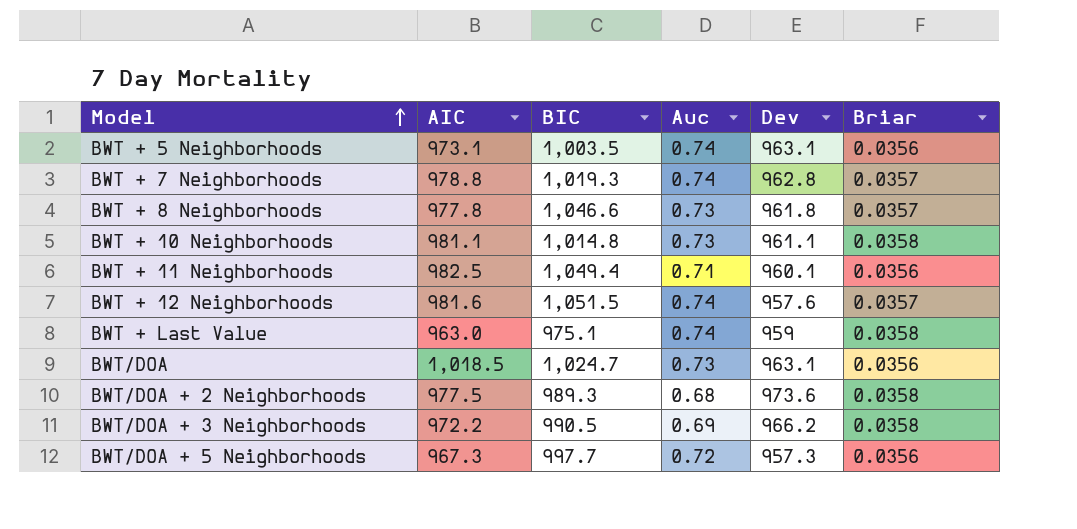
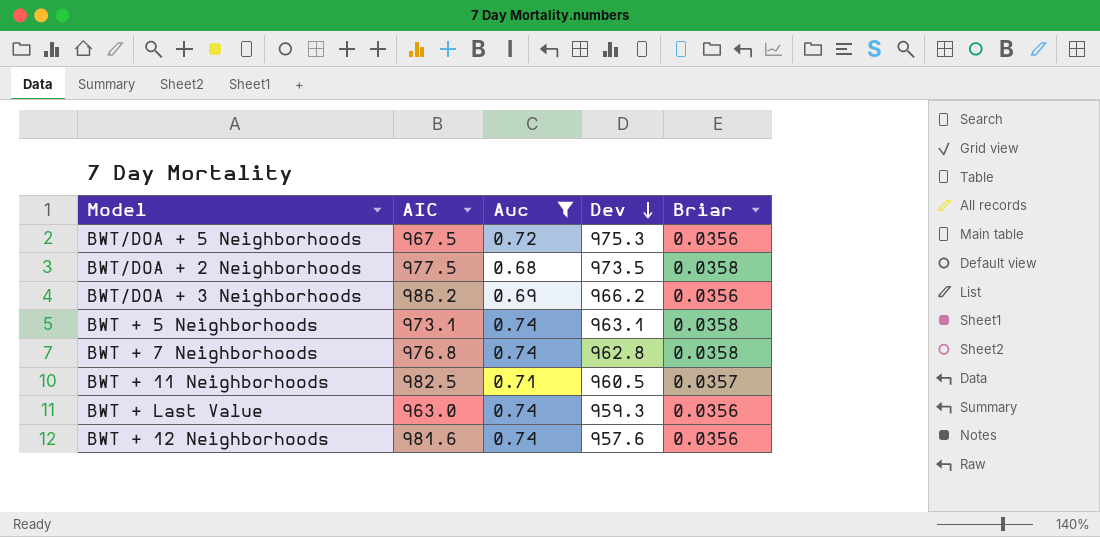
filter: none -> Auc != 0.73
row order: Model ascending -> Dev descending
column BIC | position: 3 -> none
BWT/DOA + 5 Neighborhoods | AIC: 967.3 -> 967.5
BWT/DOA + 5 Neighborhoods | Dev: 957.3 -> 975.3
BWT/DOA + 2 Neighborhoods | Dev: 973.6 -> 973.5
BWT/DOA + 3 Neighborhoods | AIC: 972.2 -> 986.2
BWT/DOA + 3 Neighborhoods | Briar: 0.0358 -> 0.0356
BWT + 5 Neighborhoods | Briar: 0.0356 -> 0.0358
BWT + 7 Neighborhoods | AIC: 978.8 -> 976.8
BWT + 7 Neighborhoods | Briar: 0.0357 -> 0.0358
BWT + 11 Neighborhoods | Dev: 960.1 -> 960.5
BWT + 11 Neighborhoods | Briar: 0.0356 -> 0.0357
BWT + Last Value | Dev: 959 -> 959.3
BWT + Last Value | Briar: 0.0358 -> 0.0356
BWT + 12 Neighborhoods | Briar: 0.0357 -> 0.0356

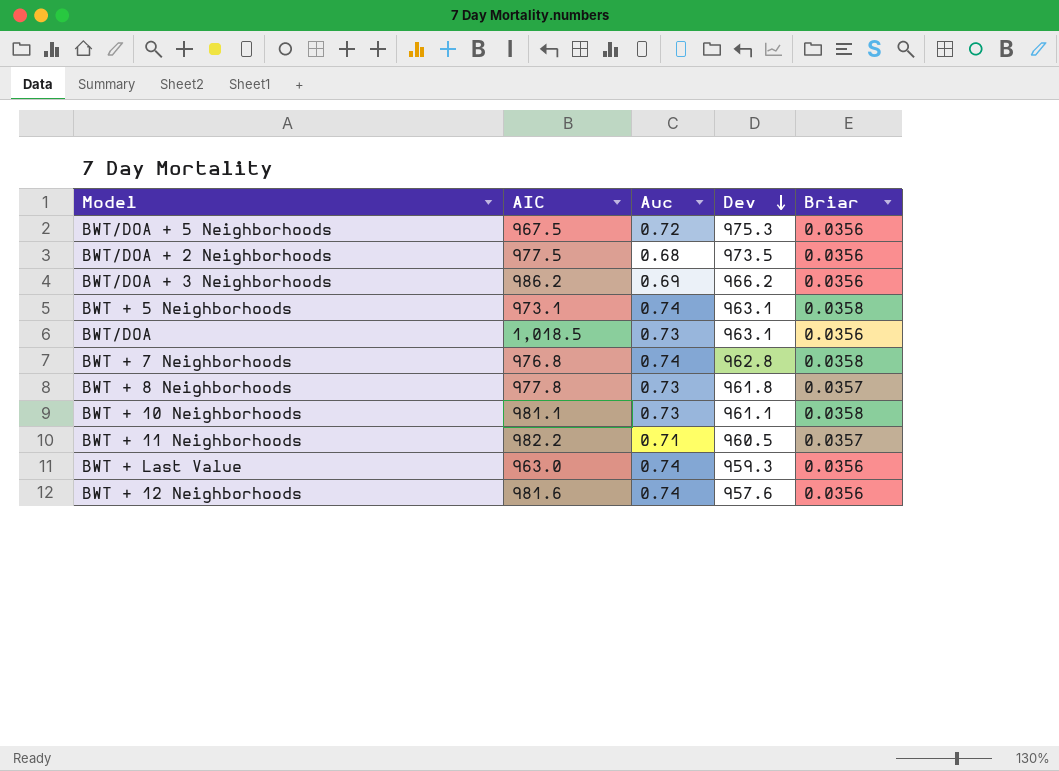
filter: Auc != 0.73 -> none
BWT/DOA + 2 Neighborhoods | Briar: 0.0358 -> 0.0356
BWT + 11 Neighborhoods | AIC: 982.5 -> 982.2

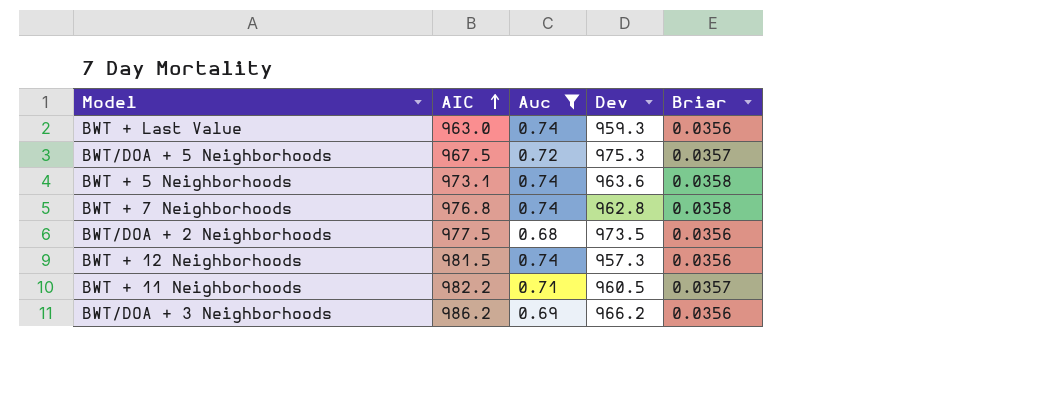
filter: none -> Auc != 0.73
row order: Dev descending -> AIC ascending
BWT/DOA + 5 Neighborhoods | Briar: 0.0356 -> 0.0357
BWT + 5 Neighborhoods | Dev: 963.1 -> 963.6
BWT + 12 Neighborhoods | AIC: 981.6 -> 981.5
BWT + 12 Neighborhoods | Dev: 957.6 -> 957.3

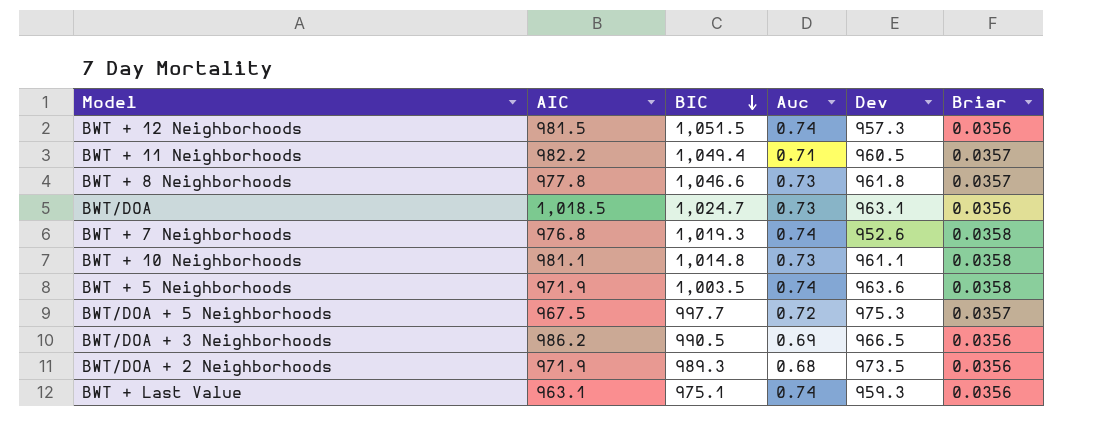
filter: Auc != 0.73 -> none
row order: AIC ascending -> BIC descending
column BIC | position: none -> 3
BWT + 7 Neighborhoods | Dev: 962.8 -> 952.6
BWT + 5 Neighborhoods | AIC: 973.1 -> 971.9
BWT/DOA + 3 Neighborhoods | Dev: 966.2 -> 966.5
BWT/DOA + 2 Neighborhoods | AIC: 977.5 -> 971.9
BWT + Last Value | AIC: 963.0 -> 963.1

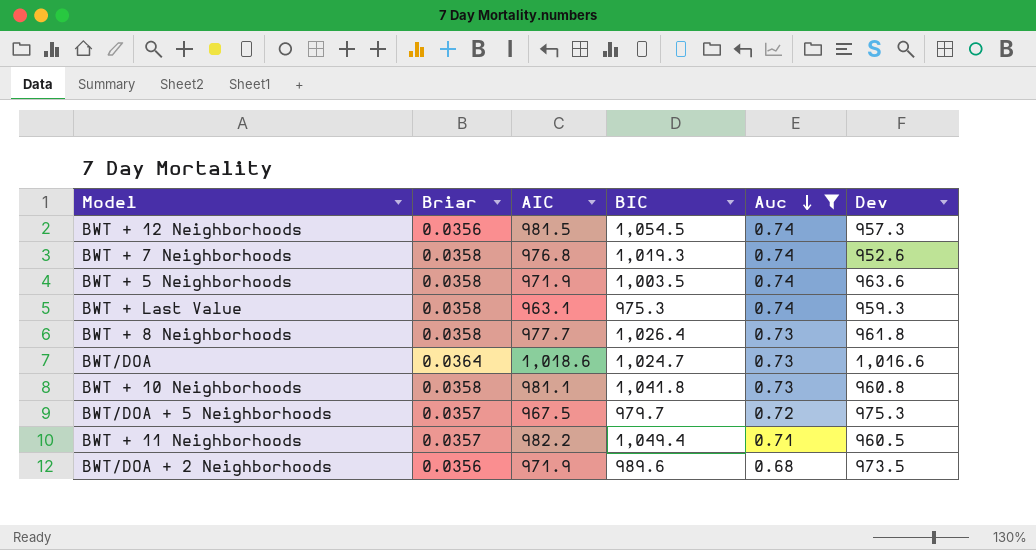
filter: none -> Auc != 0.69
row order: BIC descending -> Auc descending
column Briar | position: 6 -> 2
BWT + 12 Neighborhoods | BIC: 1,051.5 -> 1,054.5
BWT + Last Value | Briar: 0.0356 -> 0.0358
BWT + Last Value | BIC: 975.1 -> 975.3
BWT + 8 Neighborhoods | Briar: 0.0357 -> 0.0358
BWT + 8 Neighborhoods | AIC: 977.8 -> 977.7
BWT + 8 Neighborhoods | BIC: 1,046.6 -> 1,026.4
BWT/DOA | Briar: 0.0356 -> 0.0364
BWT/DOA | AIC: 1,018.5 -> 1,018.6
BWT/DOA | Dev: 963.1 -> 1,016.6
BWT + 10 Neighborhoods | BIC: 1,014.8 -> 1,041.8
BWT + 10 Neighborhoods | Dev: 961.1 -> 960.8
BWT/DOA + 5 Neighborhoods | BIC: 997.7 -> 979.7
BWT/DOA + 2 Neighborhoods | BIC: 989.3 -> 989.6

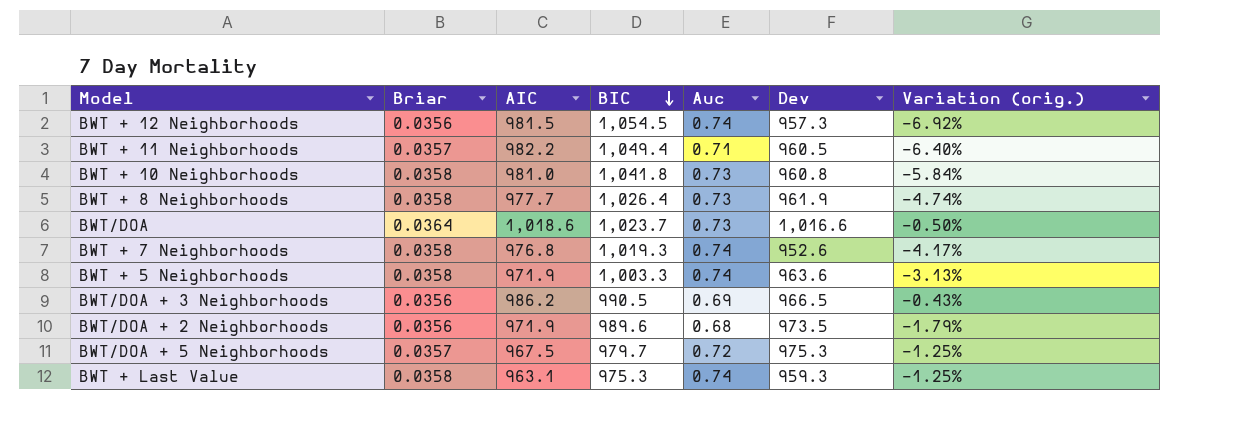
filter: Auc != 0.69 -> none
row order: Auc descending -> BIC descending
column Variation (orig.) | formula: none -> ([AIC] - [BIC]) / [BIC]
BWT + 10 Neighborhoods | AIC: 981.1 -> 981.0
BWT + 8 Neighborhoods | Dev: 961.8 -> 961.9
BWT/DOA | BIC: 1,024.7 -> 1,023.7
BWT + 5 Neighborhoods | BIC: 1,003.5 -> 1,003.3

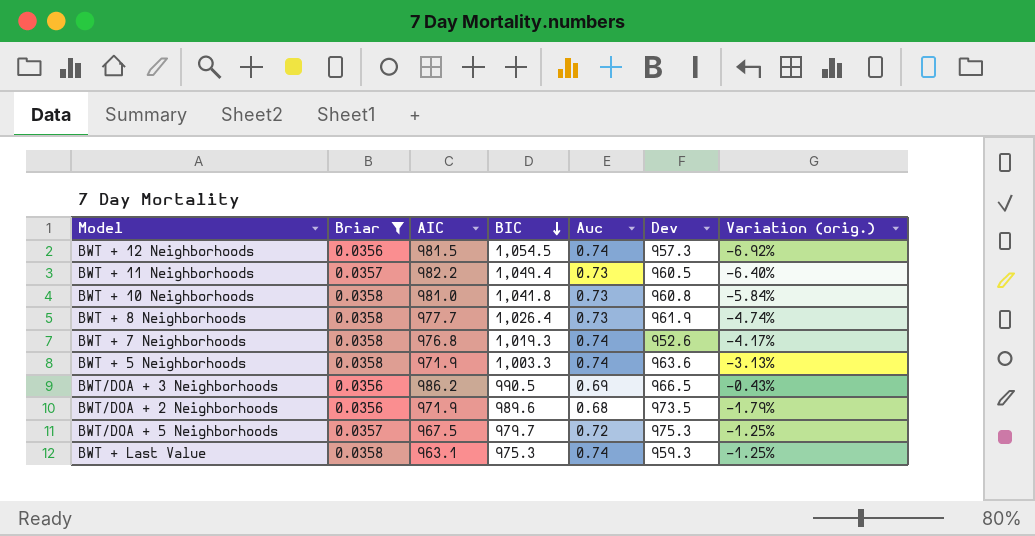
filter: none -> Briar != 0.0364
BWT + 11 Neighborhoods | Auc: 0.71 -> 0.73

